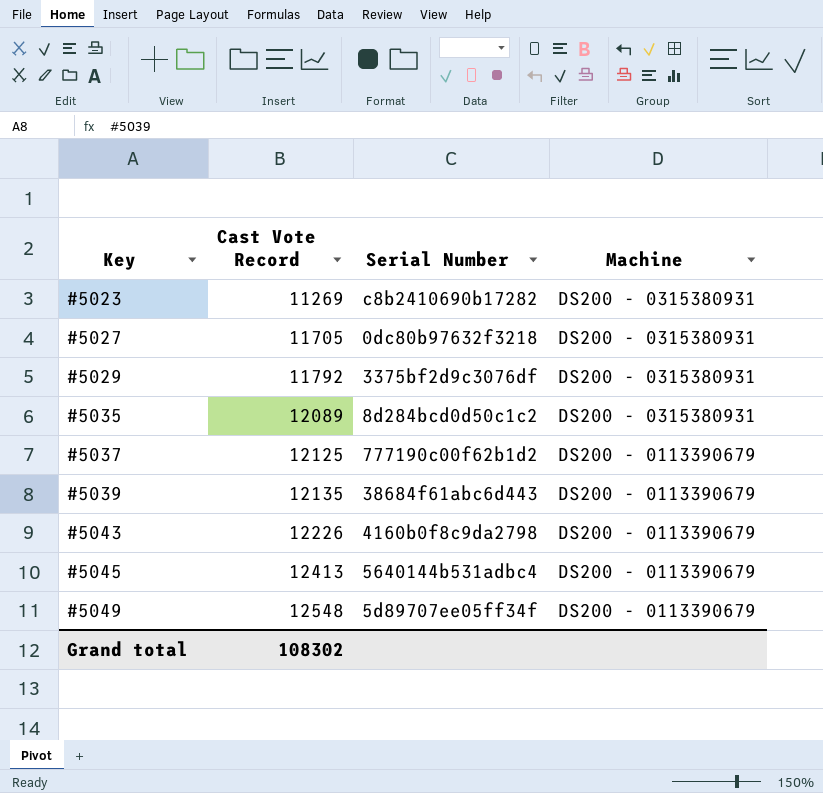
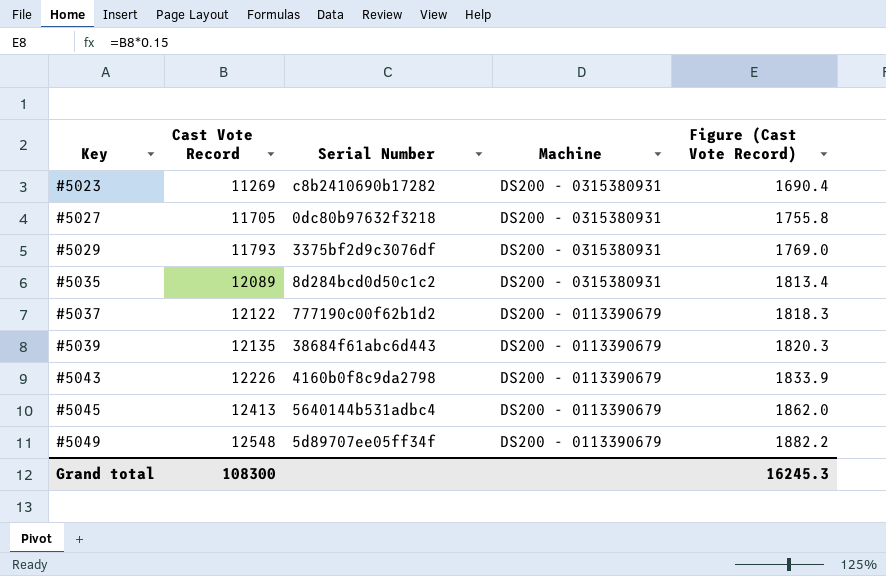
column Figure (Cast Vote Record) | formula: none -> [Cast Vote Record] * 0.15
#5029 | Cast Vote Record: 11792 -> 11793
#5037 | Cast Vote Record: 12125 -> 12122
Grand total | Cast Vote Record: 108302 -> 108300

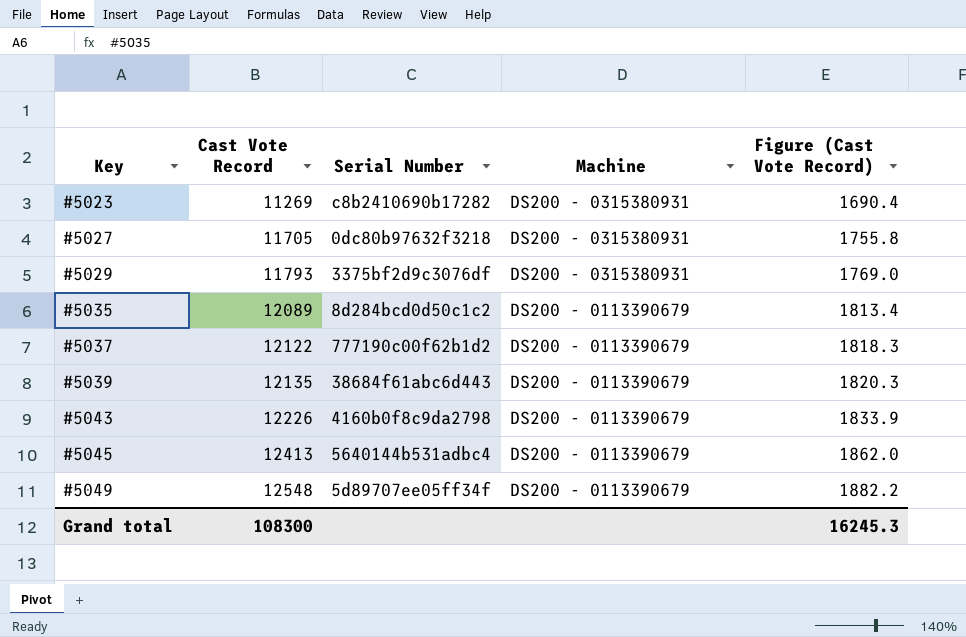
#5035 | Machine: DS200 - 0315380931 -> DS200 - 0113390679

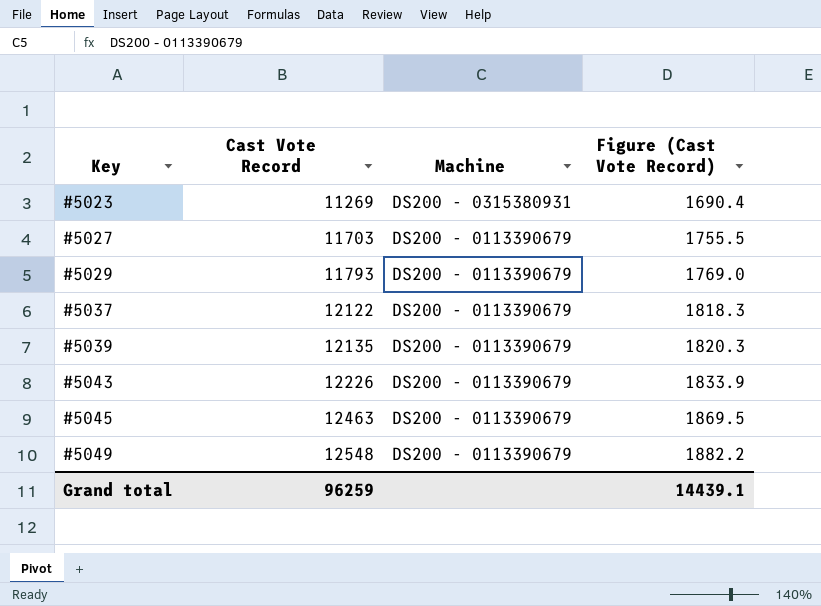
column Serial Number | position: 3 -> none
row #5035: 12089 | 8d284bcd0d50c1c2 | DS200 - 0113390679 | 1813.4 -> none
#5027 | Cast Vote Record: 11705 -> 11703
#5027 | Machine: DS200 - 0315380931 -> DS200 - 0113390679
#5027 | Figure (Cast Vote Record): 1755.8 -> 1755.5
#5029 | Machine: DS200 - 0315380931 -> DS200 - 0113390679
#5045 | Cast Vote Record: 12413 -> 12463
#5045 | Figure (Cast Vote Record): 1862.0 -> 1869.5
Grand total | Cast Vote Record: 108300 -> 96259
Grand total | Figure (Cast Vote Record): 16245.3 -> 14439.1

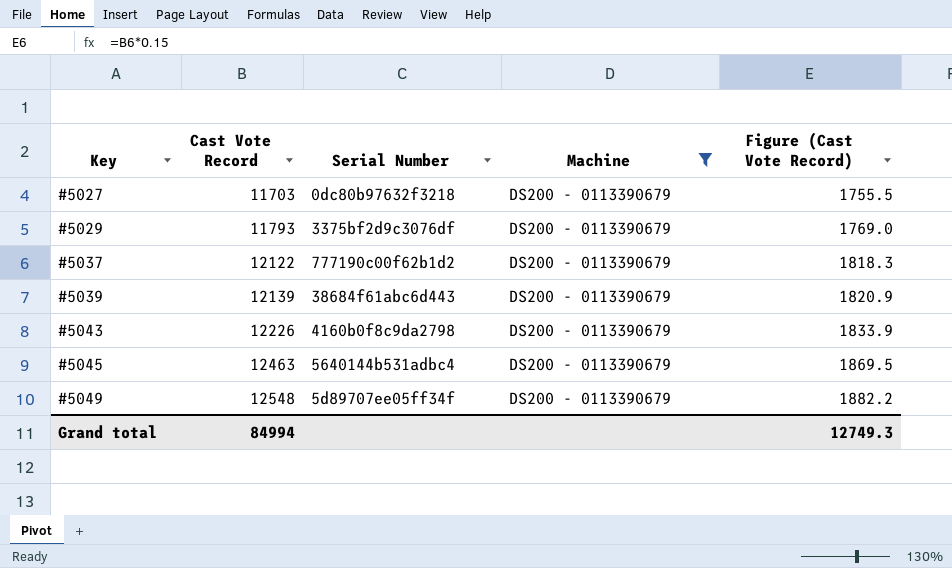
filter: none -> Machine = DS200 - 0113390679
column Serial Number | position: none -> 3
#5039 | Cast Vote Record: 12135 -> 12139
#5039 | Figure (Cast Vote Record): 1820.3 -> 1820.9
Grand total | Cast Vote Record: 96259 -> 84994
Grand total | Figure (Cast Vote Record): 14439.1 -> 12749.3

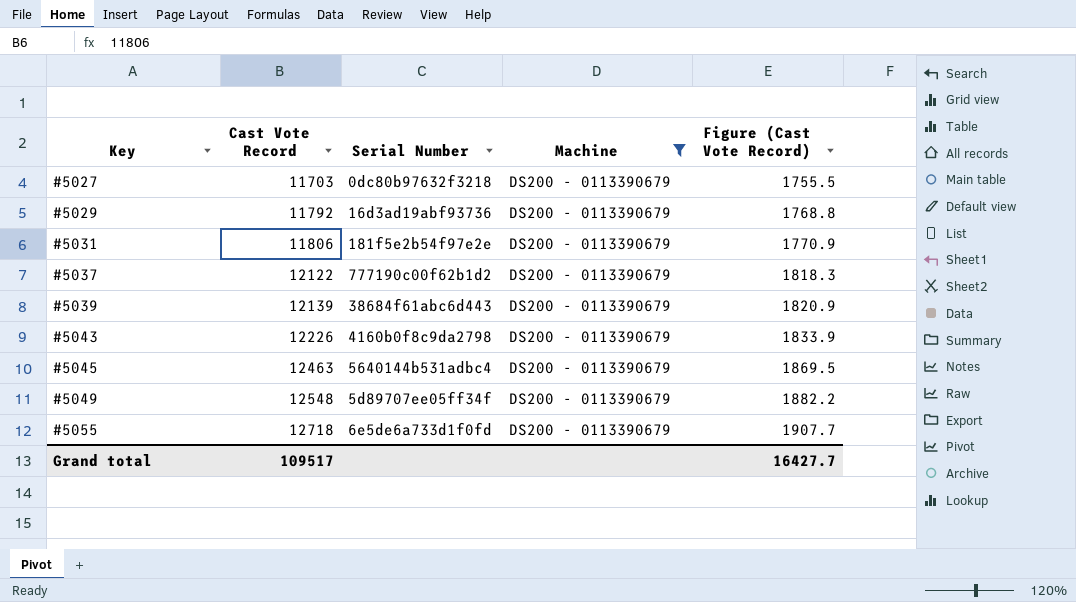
#5029 | Cast Vote Record: 11793 -> 11792
#5029 | Serial Number: 3375bf2d9c3076df -> 16d3ad19abf93736
#5029 | Figure (Cast Vote Record): 1769.0 -> 1768.8
row #5031: none -> 11806 | 181f5e2b54f97e2e | DS200 - 0113390679 | 1770.9
row #5055: none -> 12718 | 6e5de6a733d1f0fd | DS200 - 0113390679 | 1907.7
Grand total | Cast Vote Record: 84994 -> 109517
Grand total | Figure (Cast Vote Record): 12749.3 -> 16427.7

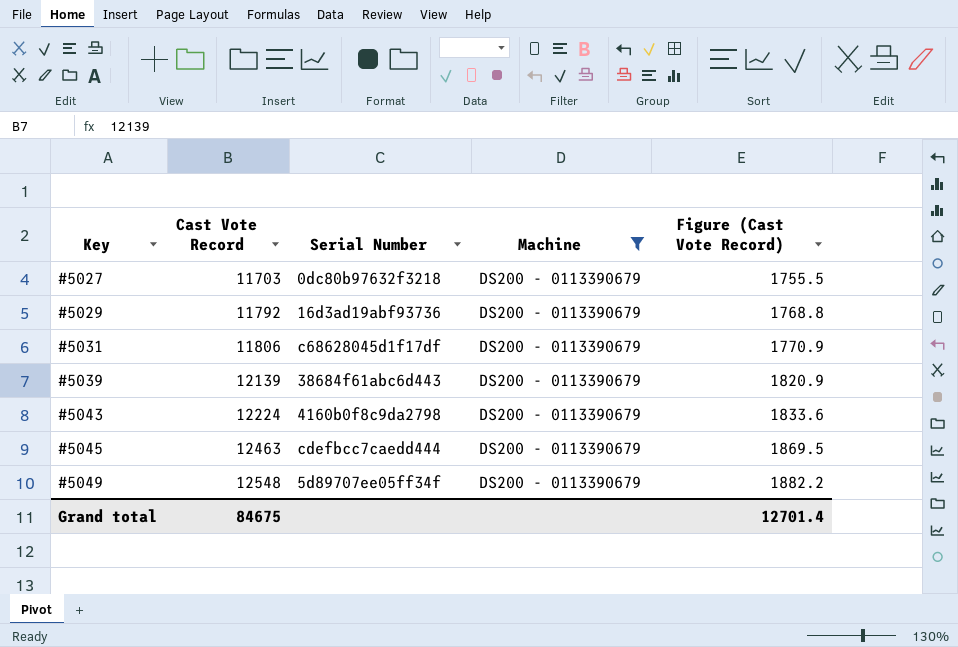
row #5037: 12122 | 777190c00f62b1d2 | DS200 - 0113390679 | 1818.3 -> none
row #5055: 12718 | 6e5de6a733d1f0fd | DS200 - 0113390679 | 1907.7 -> none
#5031 | Serial Number: 181f5e2b54f97e2e -> c68628045d1f17df
#5043 | Cast Vote Record: 12226 -> 12224
#5043 | Figure (Cast Vote Record): 1833.9 -> 1833.6
#5045 | Serial Number: 5640144b531adbc4 -> cdefbcc7caedd444
Grand total | Cast Vote Record: 109517 -> 84675
Grand total | Figure (Cast Vote Record): 16427.7 -> 12701.4

